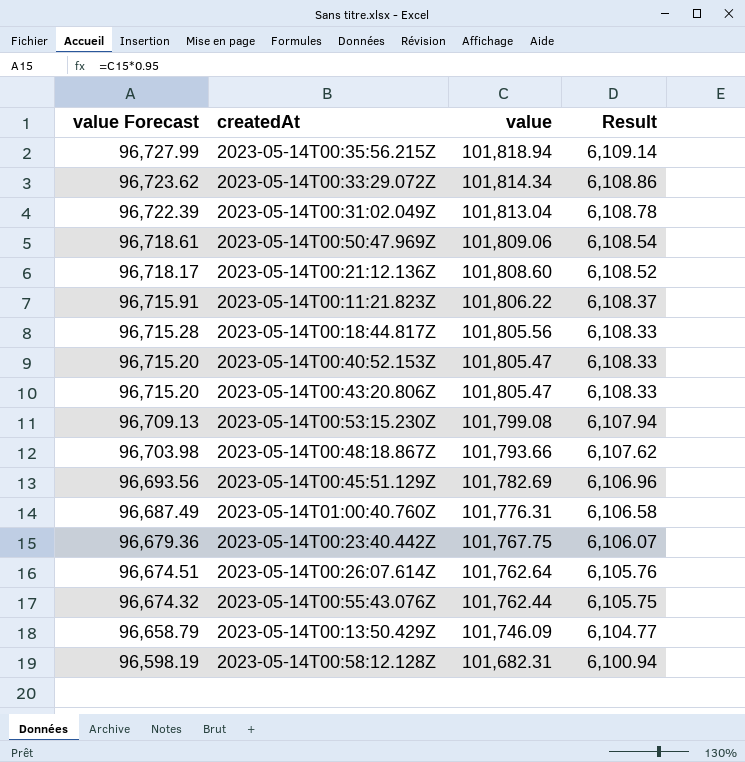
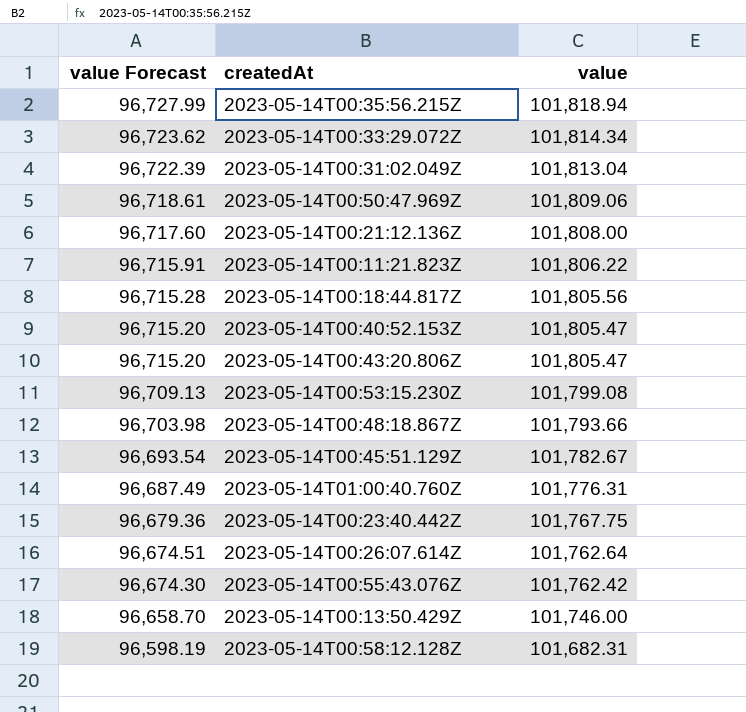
column Result | formula: [value] * 0.06 -> none
2023-05-14T00:21:12.136Z | value Forecast: 96,718.17 -> 96,717.60
2023-05-14T00:21:12.136Z | value: 101,808.60 -> 101,808.00
2023-05-14T00:45:51.129Z | value Forecast: 96,693.56 -> 96,693.54
2023-05-14T00:45:51.129Z | value: 101,782.69 -> 101,782.67
2023-05-14T00:55:43.076Z | value Forecast: 96,674.32 -> 96,674.30
2023-05-14T00:55:43.076Z | value: 101,762.44 -> 101,762.42
2023-05-14T00:13:50.429Z | value Forecast: 96,658.79 -> 96,658.70
2023-05-14T00:13:50.429Z | value: 101,746.09 -> 101,746.00

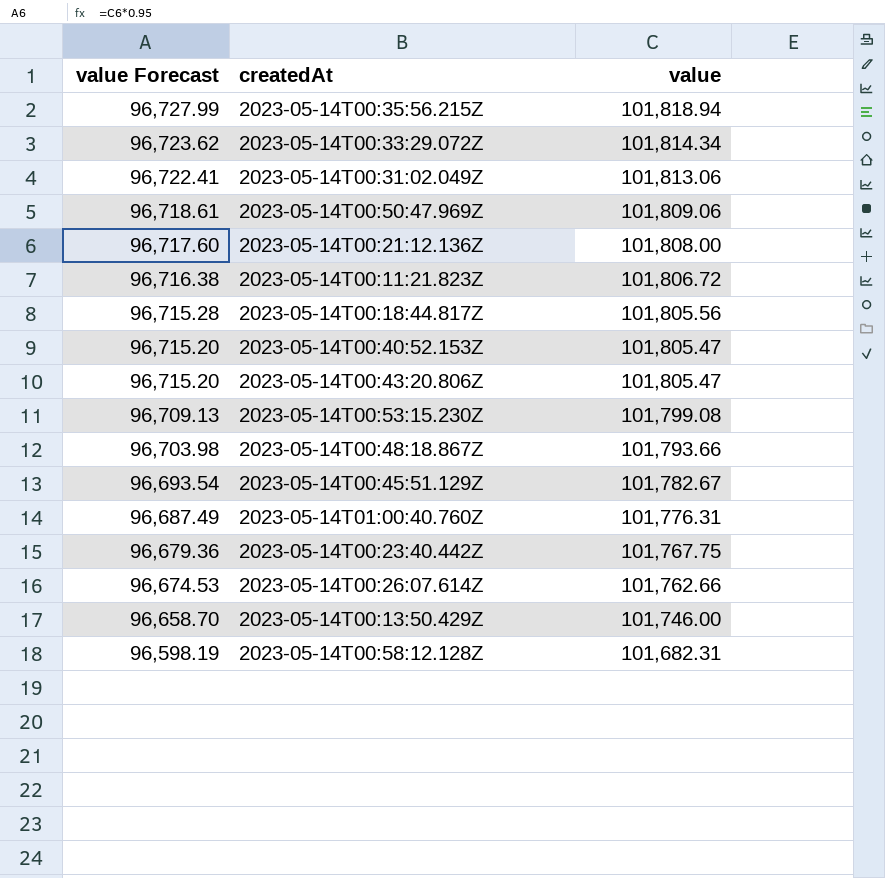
row 2023-05-14T00:55:43.076Z: 96,674.30 | 101,762.42 -> none
2023-05-14T00:31:02.049Z | value Forecast: 96,722.39 -> 96,722.41
2023-05-14T00:31:02.049Z | value: 101,813.04 -> 101,813.06
2023-05-14T00:11:21.823Z | value Forecast: 96,715.91 -> 96,716.38
2023-05-14T00:11:21.823Z | value: 101,806.22 -> 101,806.72
2023-05-14T00:26:07.614Z | value Forecast: 96,674.51 -> 96,674.53
2023-05-14T00:26:07.614Z | value: 101,762.64 -> 101,762.66

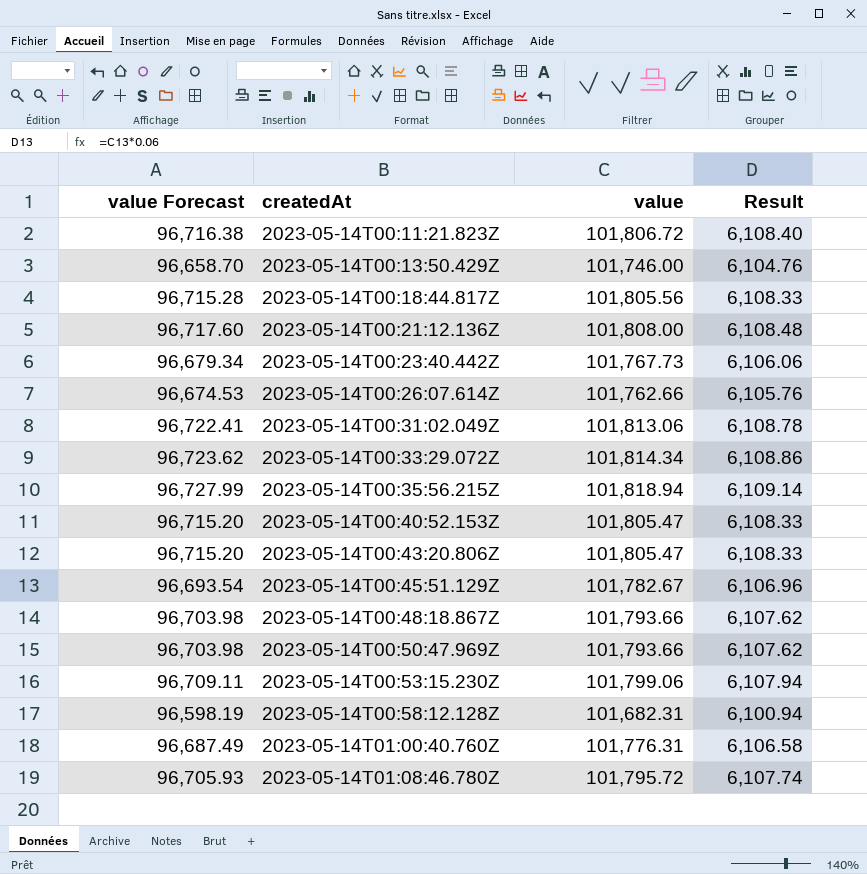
row order: value Forecast descending -> createdAt ascending
column Result | formula: none -> [value] * 0.06
2023-05-14T00:23:40.442Z | value Forecast: 96,679.36 -> 96,679.34
2023-05-14T00:23:40.442Z | value: 101,767.75 -> 101,767.73
2023-05-14T00:50:47.969Z | value Forecast: 96,718.61 -> 96,703.98
2023-05-14T00:50:47.969Z | value: 101,809.06 -> 101,793.66
2023-05-14T00:53:15.230Z | value Forecast: 96,709.13 -> 96,709.11
2023-05-14T00:53:15.230Z | value: 101,799.08 -> 101,799.06
row 2023-05-14T01:08:46.780Z: none -> 96,705.93 | 101,795.72 | 6,107.74

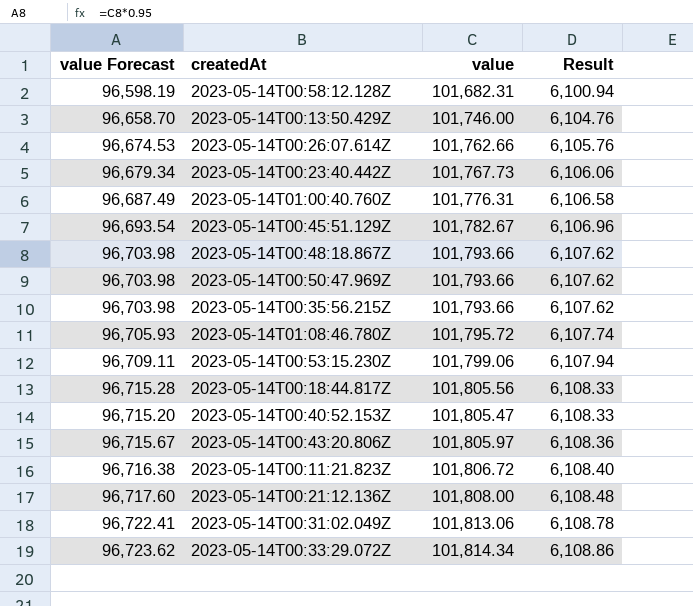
row order: createdAt ascending -> Result ascending
2023-05-14T00:35:56.215Z | value Forecast: 96,727.99 -> 96,703.98
2023-05-14T00:35:56.215Z | value: 101,818.94 -> 101,793.66
2023-05-14T00:35:56.215Z | Result: 6,109.14 -> 6,107.62
2023-05-14T00:43:20.806Z | value Forecast: 96,715.20 -> 96,715.67
2023-05-14T00:43:20.806Z | value: 101,805.47 -> 101,805.97
2023-05-14T00:43:20.806Z | Result: 6,108.33 -> 6,108.36

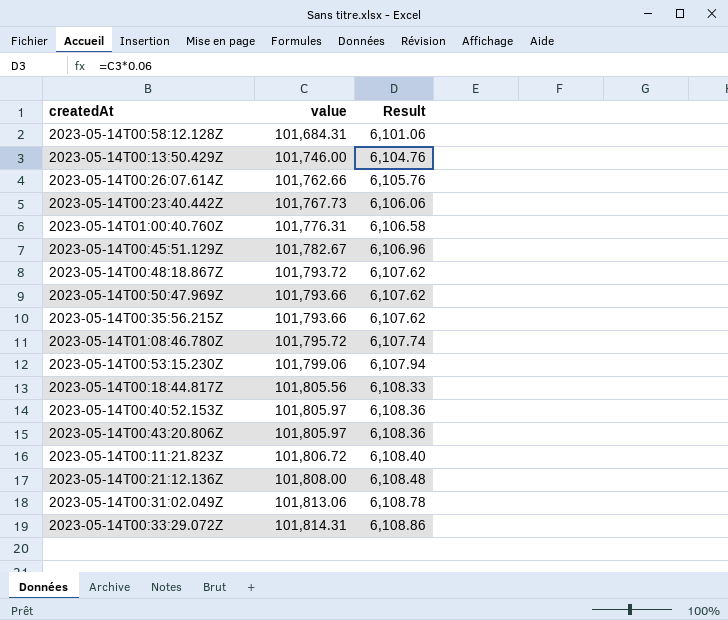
column value Forecast | formula: [value] * 0.95 -> none
2023-05-14T00:58:12.128Z | value: 101,682.31 -> 101,684.31
2023-05-14T00:58:12.128Z | Result: 6,100.94 -> 6,101.06
2023-05-14T00:48:18.867Z | value: 101,793.66 -> 101,793.72
2023-05-14T00:40:52.153Z | value: 101,805.47 -> 101,805.97
2023-05-14T00:40:52.153Z | Result: 6,108.33 -> 6,108.36
2023-05-14T00:33:29.072Z | value: 101,814.34 -> 101,814.31

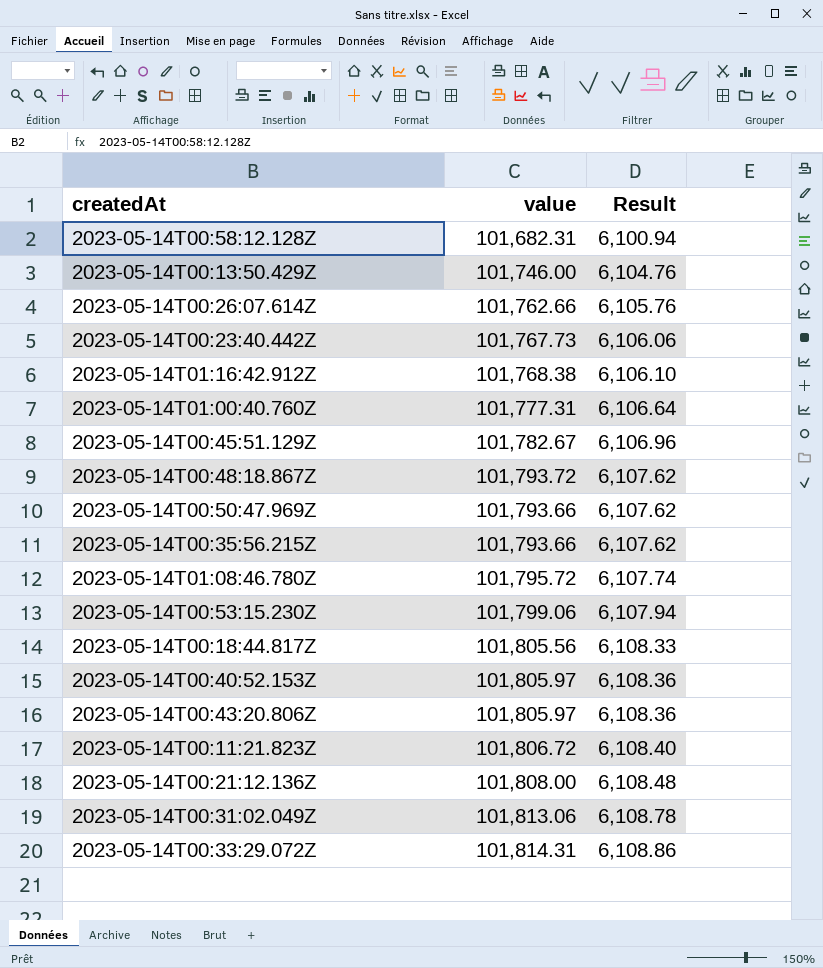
2023-05-14T00:58:12.128Z | value: 101,684.31 -> 101,682.31
2023-05-14T00:58:12.128Z | Result: 6,101.06 -> 6,100.94
row 2023-05-14T01:16:42.912Z: none -> 101,768.38 | 6,106.10
2023-05-14T01:00:40.760Z | value: 101,776.31 -> 101,777.31
2023-05-14T01:00:40.760Z | Result: 6,106.58 -> 6,106.64

